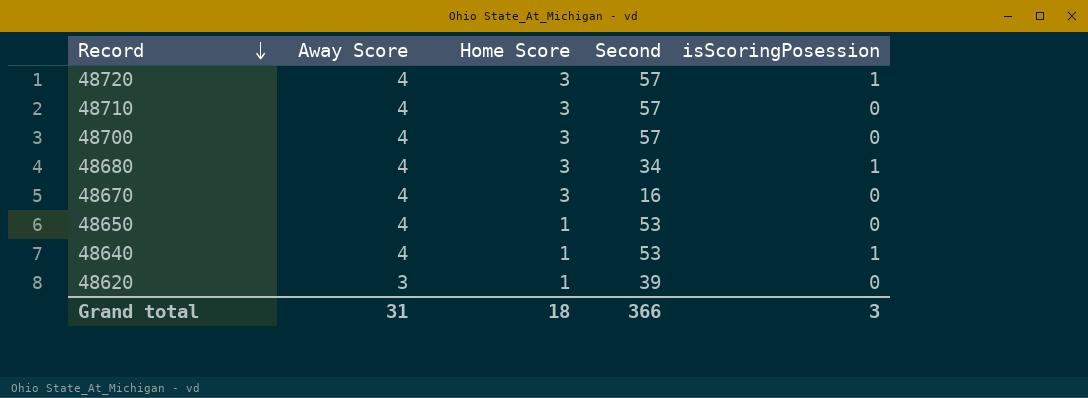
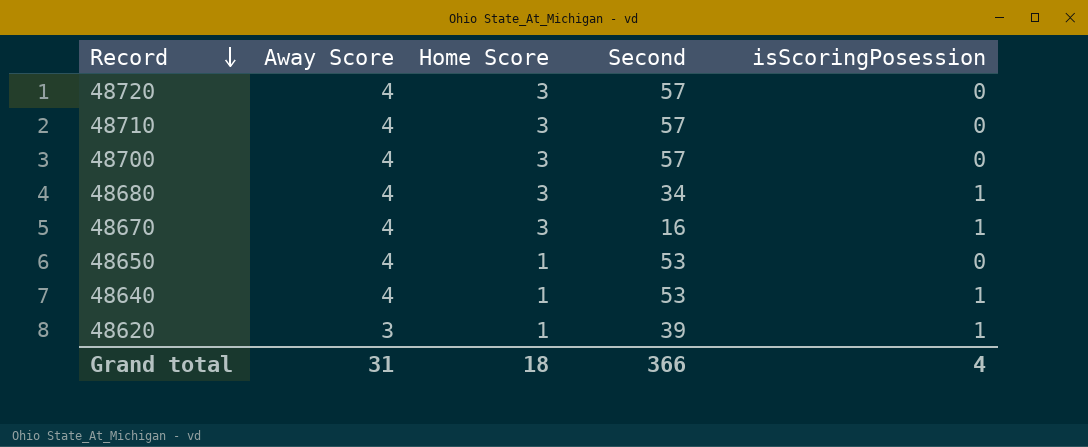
48720 | isScoringPosession: 1 -> 0
48670 | isScoringPosession: 0 -> 1
48620 | isScoringPosession: 0 -> 1
Grand total | isScoringPosession: 3 -> 4

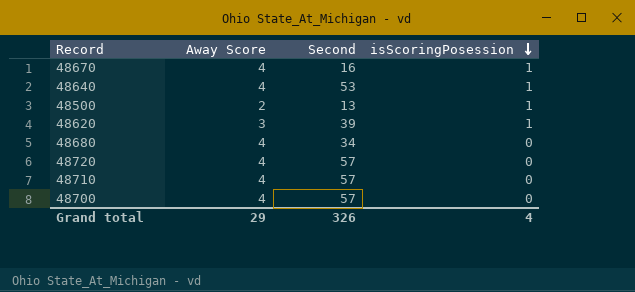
row order: Record descending -> isScoringPosession descending
column Home Score | position: 3 -> none
row 48650: 4 | 1 | 53 | 0 -> none
row 48500: none -> 2 | 13 | 1
48680 | isScoringPosession: 1 -> 0
Grand total | Away Score: 31 -> 29
Grand total | Second: 366 -> 326

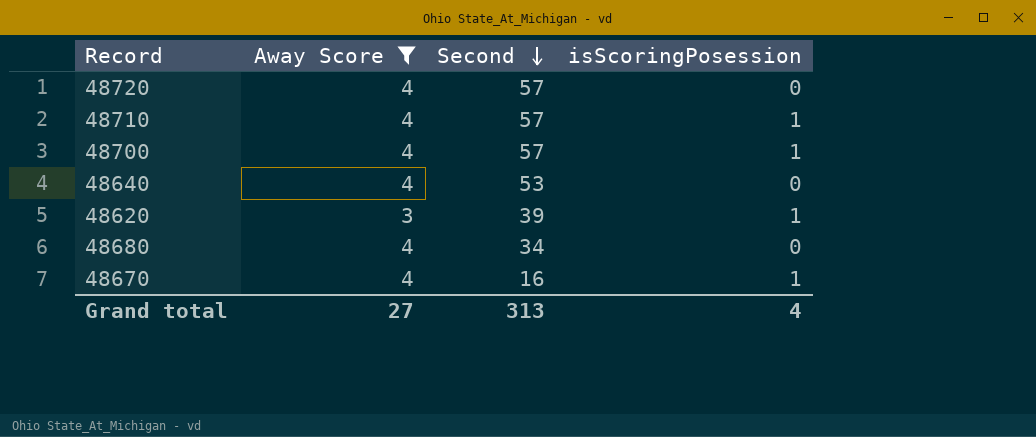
filter: none -> Away Score != 2
row order: isScoringPosession descending -> Second descending
48710 | isScoringPosession: 0 -> 1
48700 | isScoringPosession: 0 -> 1
48640 | isScoringPosession: 1 -> 0
Grand total | Away Score: 29 -> 27
Grand total | Second: 326 -> 313

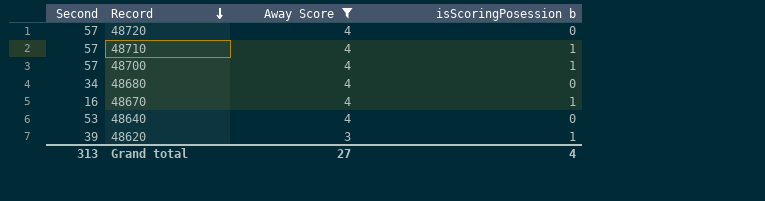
row order: Second descending -> Record descending
column Second | position: 3 -> 1
column name: isScoringPosession -> isScoringPosession b

